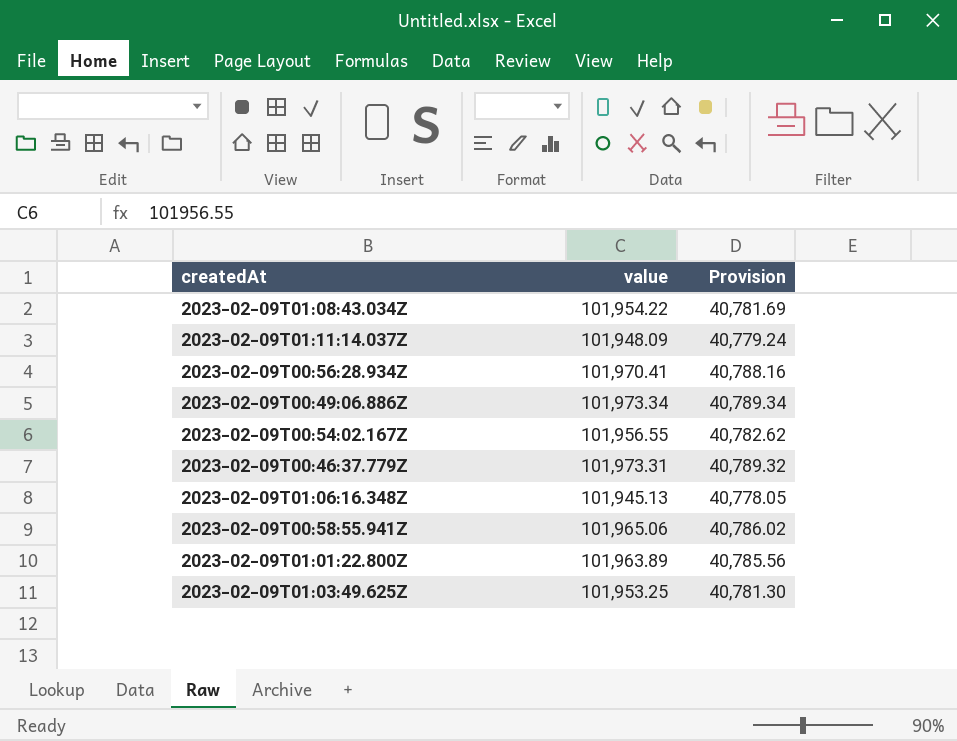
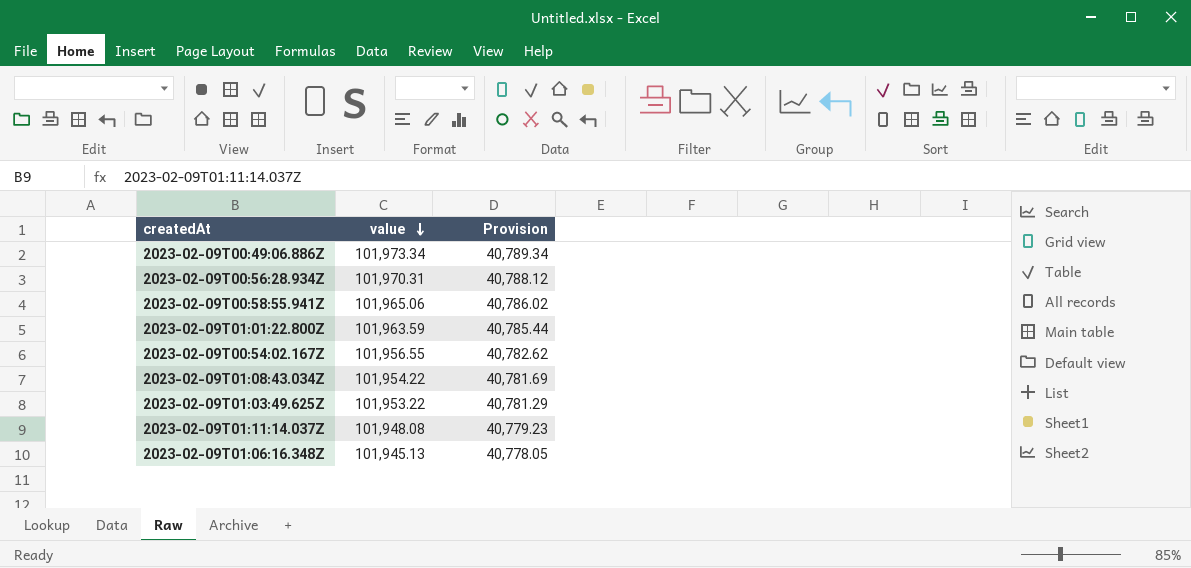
row order: none -> value descending
row 2023-02-09T00:46:37.779Z: 101,973.31 | 40,789.32 -> none
2023-02-09T00:56:28.934Z | value: 101,970.41 -> 101,970.31
2023-02-09T00:56:28.934Z | Provision: 40,788.16 -> 40,788.12
2023-02-09T01:01:22.800Z | value: 101,963.89 -> 101,963.59
2023-02-09T01:01:22.800Z | Provision: 40,785.56 -> 40,785.44
2023-02-09T01:03:49.625Z | value: 101,953.25 -> 101,953.22
2023-02-09T01:03:49.625Z | Provision: 40,781.30 -> 40,781.29
2023-02-09T01:11:14.037Z | value: 101,948.09 -> 101,948.08
2023-02-09T01:11:14.037Z | Provision: 40,779.24 -> 40,779.23

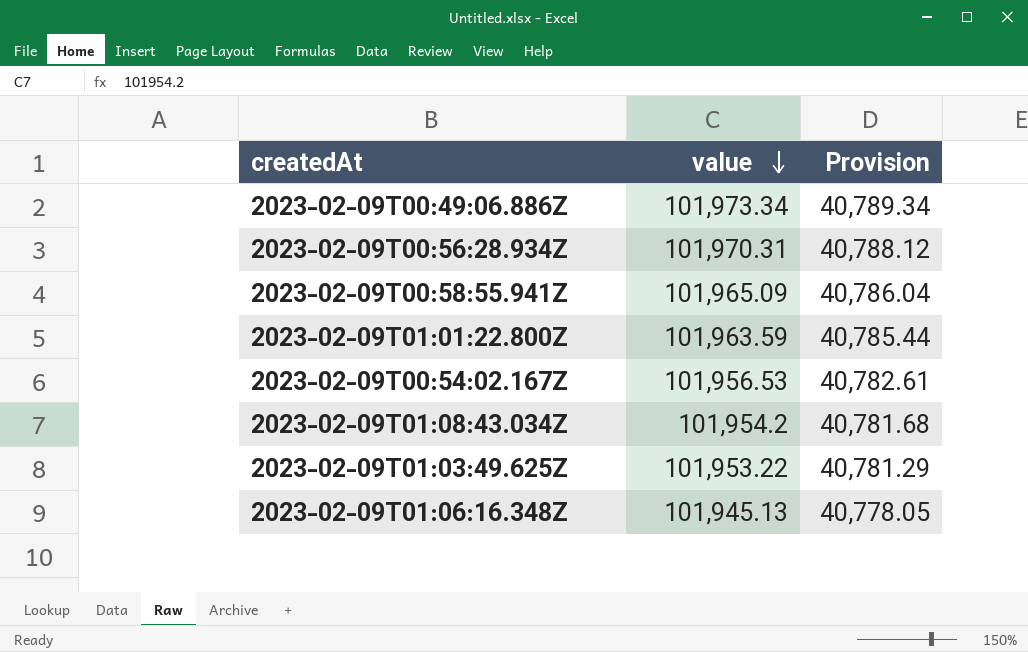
row 2023-02-09T01:11:14.037Z: 101,948.08 | 40,779.23 -> none
2023-02-09T00:58:55.941Z | value: 101,965.06 -> 101,965.09
2023-02-09T00:58:55.941Z | Provision: 40,786.02 -> 40,786.04
2023-02-09T00:54:02.167Z | value: 101,956.55 -> 101,956.53
2023-02-09T00:54:02.167Z | Provision: 40,782.62 -> 40,782.61
2023-02-09T01:08:43.034Z | value: 101,954.22 -> 101,954.2
2023-02-09T01:08:43.034Z | Provision: 40,781.69 -> 40,781.68

